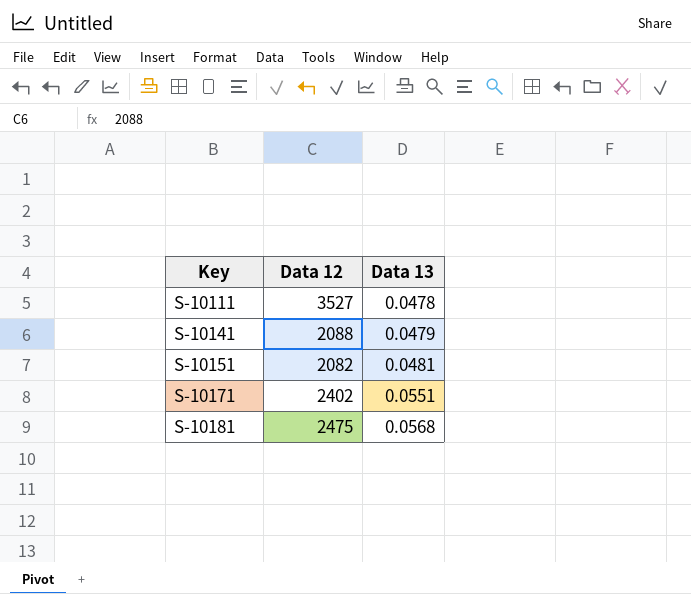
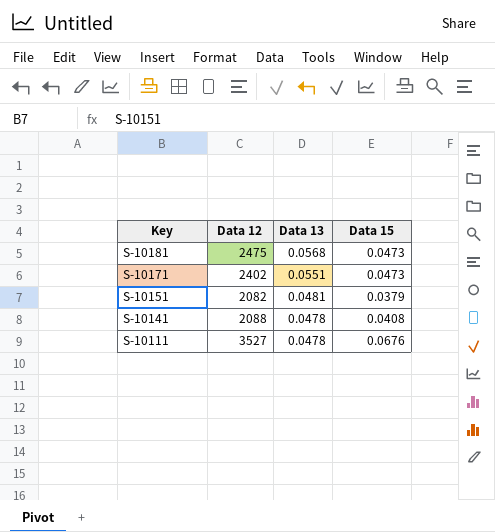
row order: Key ascending -> Key descending
column Data 15 | position: none -> 4
S-10141 | Data 13: 0.0479 -> 0.0478

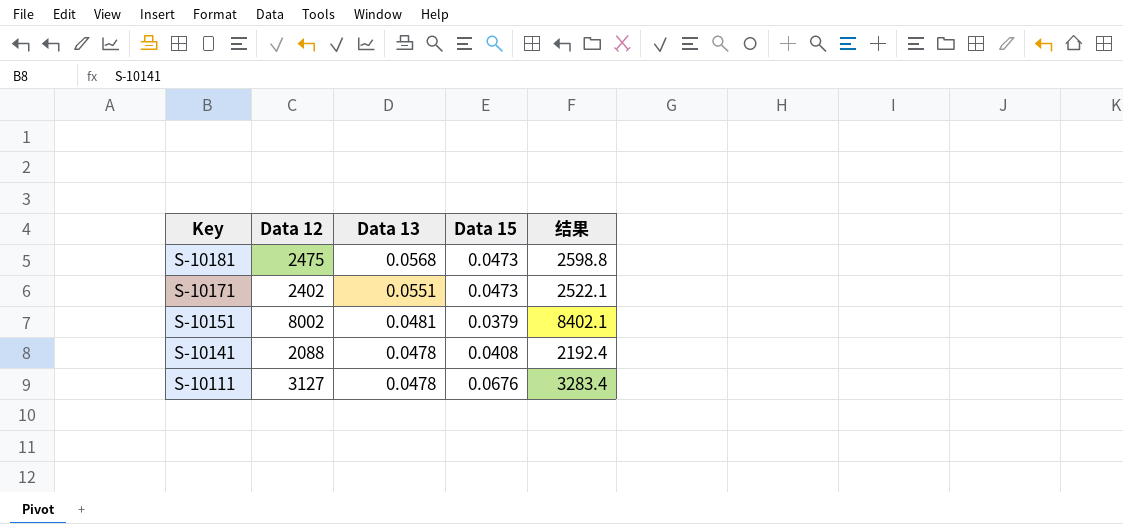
column 结果 | formula: none -> [Data 12] * 1.05
S-10151 | Data 12: 2082 -> 8002
S-10111 | Data 12: 3527 -> 3127

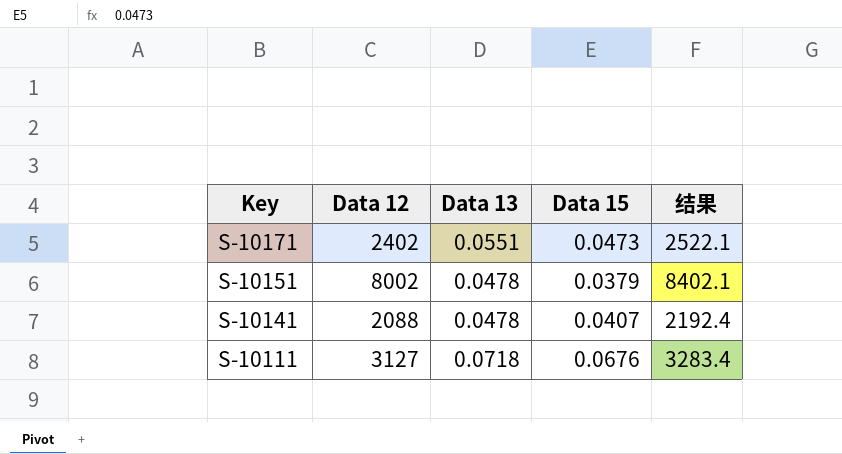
row S-10181: 2475 | 0.0568 | 0.0473 | 2598.8 -> none
S-10151 | Data 13: 0.0481 -> 0.0478
S-10141 | Data 15: 0.0408 -> 0.0407
S-10111 | Data 13: 0.0478 -> 0.0718

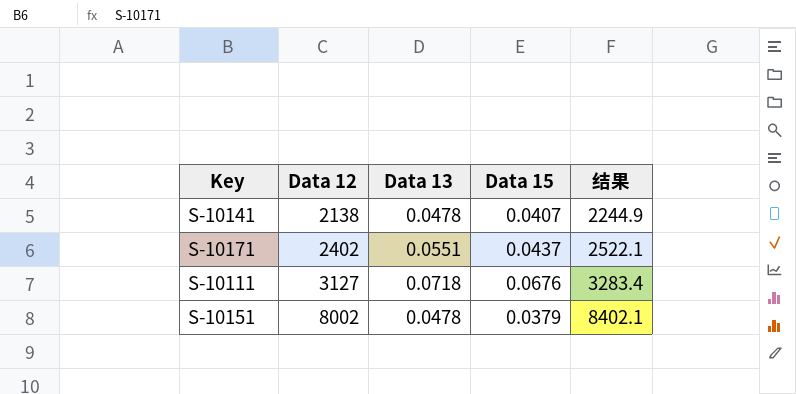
row order: Key descending -> Data 12 ascending
S-10141 | Data 12: 2088 -> 2138
S-10141 | 结果: 2192.4 -> 2244.9
S-10171 | Data 15: 0.0473 -> 0.0437

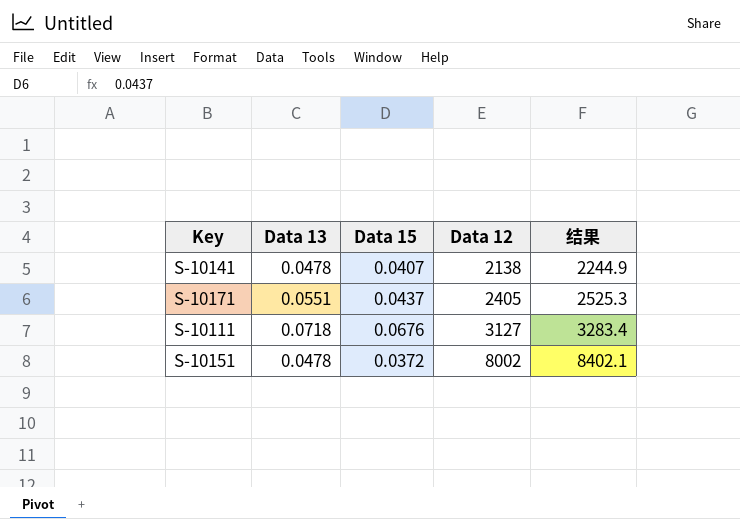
column Data 12 | position: 2 -> 4
S-10171 | Data 12: 2402 -> 2405
S-10171 | 结果: 2522.1 -> 2525.3
S-10151 | Data 15: 0.0379 -> 0.0372

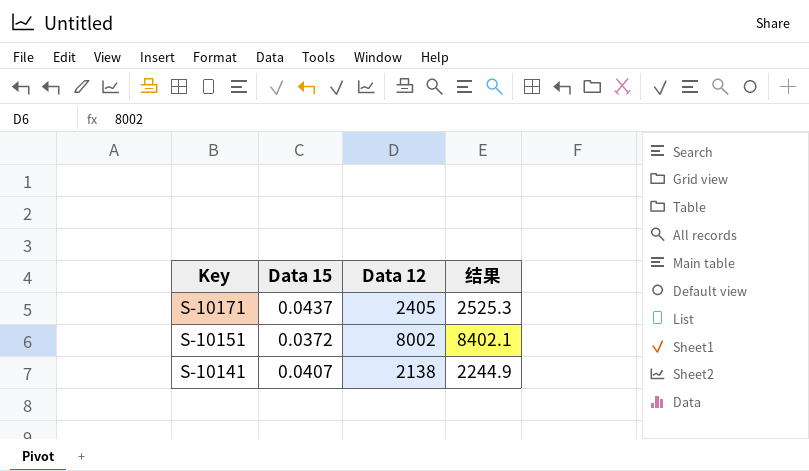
row order: Data 12 ascending -> Key descending
column Data 13 | position: 2 -> none
row S-10111: 0.0718 | 0.0676 | 3127 | 3283.4 -> none

